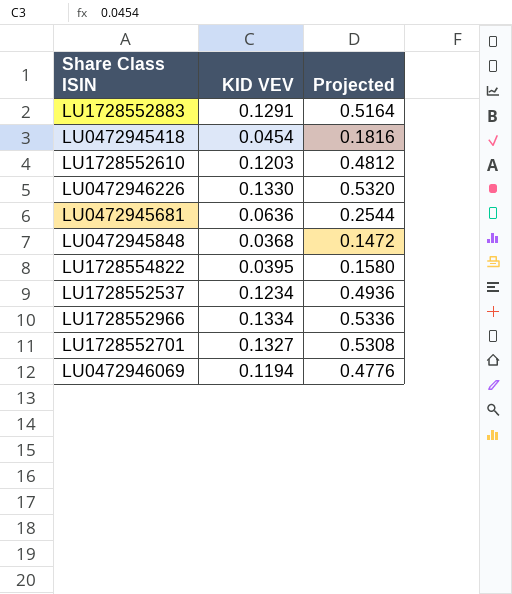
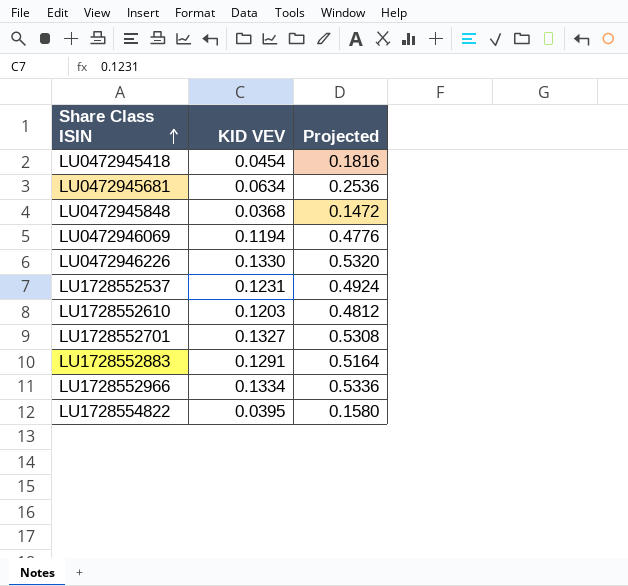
row order: none -> Share Class ISIN ascending
LU0472945681 | KID VEV: 0.0636 -> 0.0634
LU0472945681 | Projected: 0.2544 -> 0.2536
LU1728552537 | KID VEV: 0.1234 -> 0.1231
LU1728552537 | Projected: 0.4936 -> 0.4924

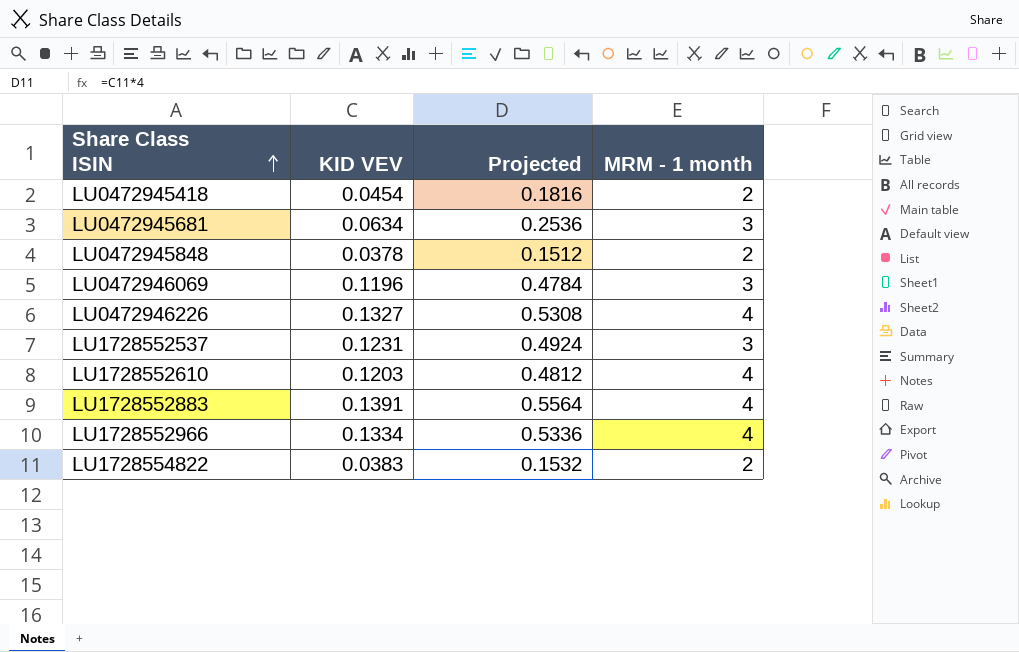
column MRM - 1 month | position: none -> 4
row LU1728552701: 0.1327 | 0.5308 -> none
LU0472945848 | KID VEV: 0.0368 -> 0.0378
LU0472945848 | Projected: 0.1472 -> 0.1512
LU0472946069 | KID VEV: 0.1194 -> 0.1196
LU0472946069 | Projected: 0.4776 -> 0.4784
LU0472946226 | KID VEV: 0.1330 -> 0.1327
LU0472946226 | Projected: 0.5320 -> 0.5308
LU1728552883 | KID VEV: 0.1291 -> 0.1391
LU1728552883 | Projected: 0.5164 -> 0.5564
LU1728554822 | KID VEV: 0.0395 -> 0.0383
LU1728554822 | Projected: 0.1580 -> 0.1532

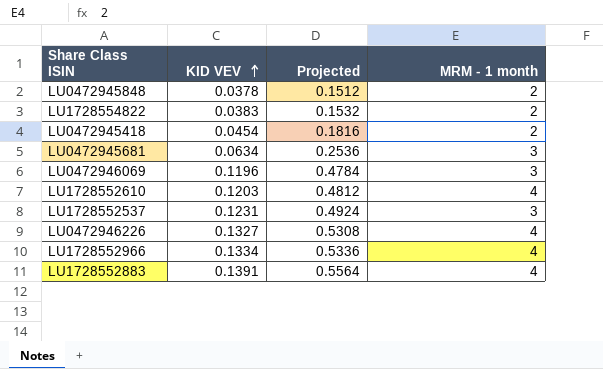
row order: Share Class ISIN ascending -> KID VEV ascending

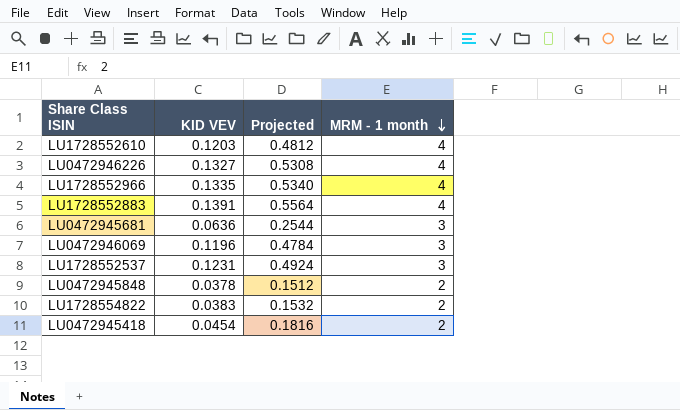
row order: KID VEV ascending -> MRM - 1 month descending
LU1728552966 | KID VEV: 0.1334 -> 0.1335
LU1728552966 | Projected: 0.5336 -> 0.5340
LU0472945681 | KID VEV: 0.0634 -> 0.0636
LU0472945681 | Projected: 0.2536 -> 0.2544

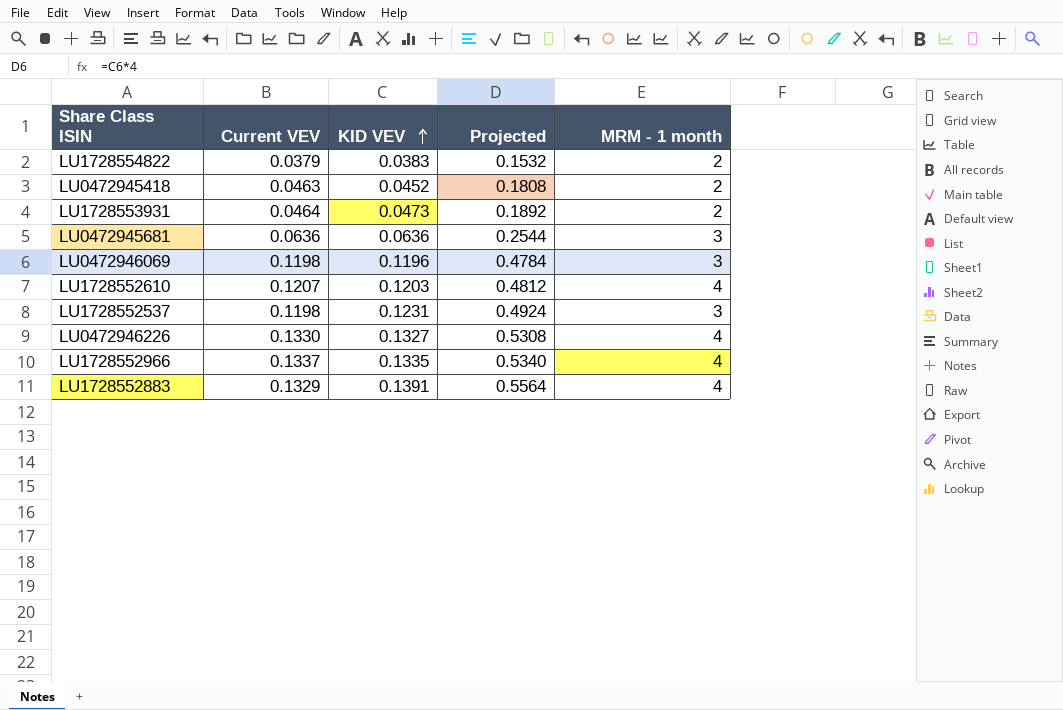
row order: MRM - 1 month descending -> KID VEV ascending
column Current VEV | position: none -> 2
row LU0472945848: 0.0378 | 0.1512 | 2 -> none
LU0472945418 | KID VEV: 0.0454 -> 0.0452
LU0472945418 | Projected: 0.1816 -> 0.1808
row LU1728553931: none -> 0.0464 | 0.0473 | 0.1892 | 2

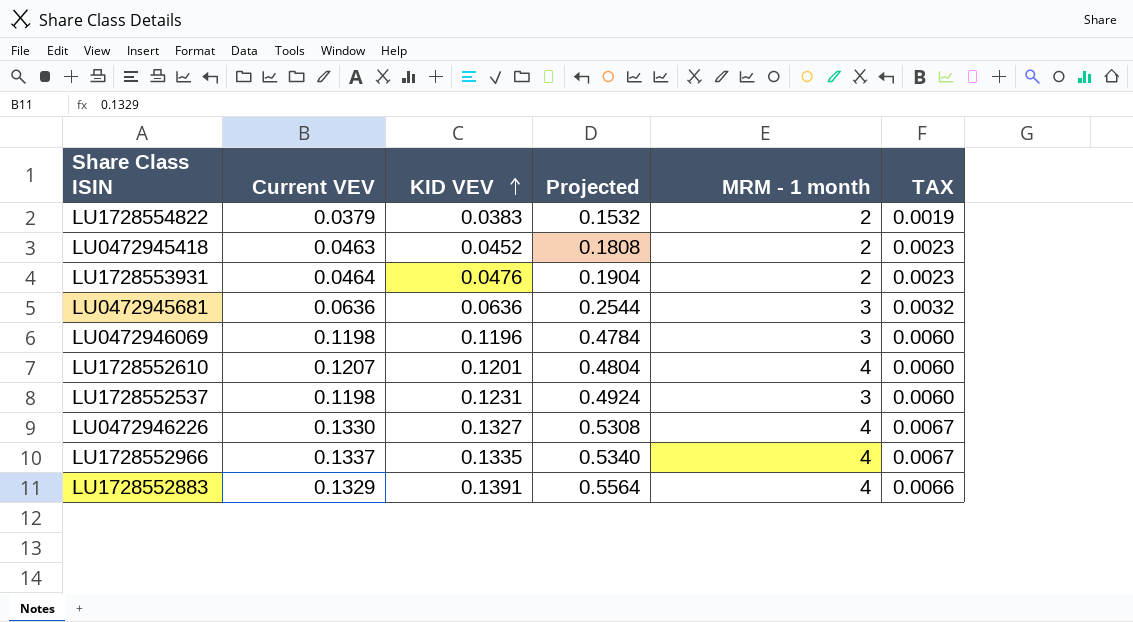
column TAX | formula: none -> [Current VEV] * 0.05
LU1728553931 | KID VEV: 0.0473 -> 0.0476
LU1728553931 | Projected: 0.1892 -> 0.1904
LU1728552610 | KID VEV: 0.1203 -> 0.1201
LU1728552610 | Projected: 0.4812 -> 0.4804

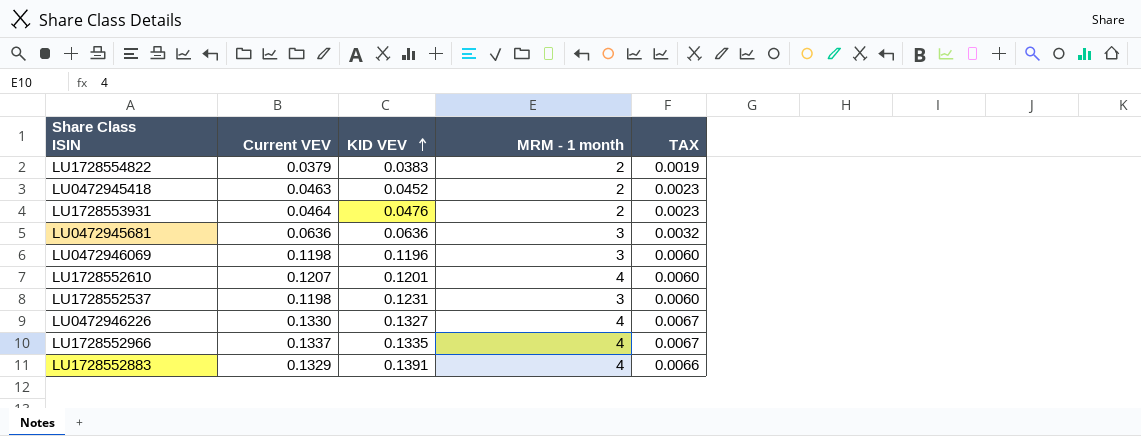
column Projected | formula: [KID VEV] * 4 -> none

